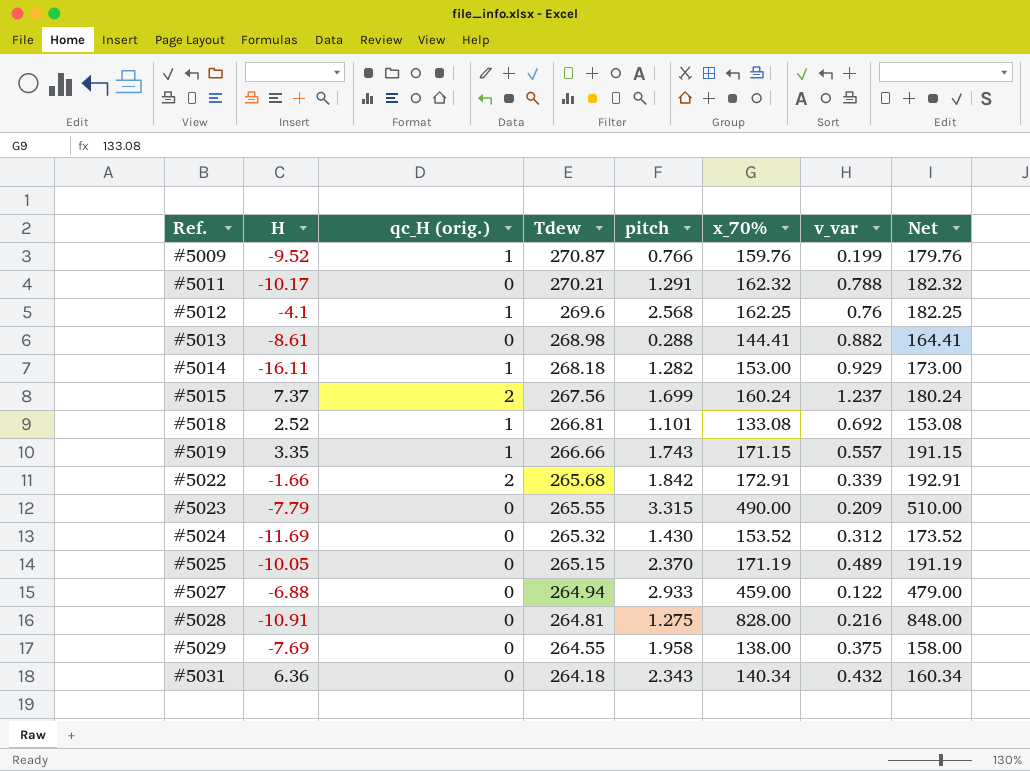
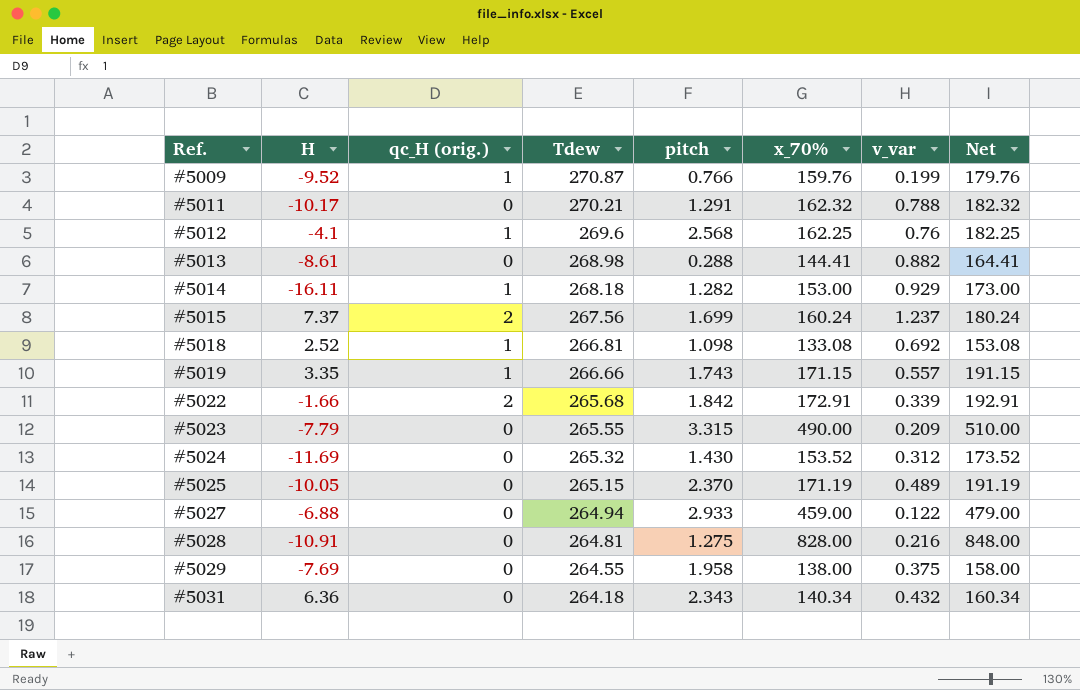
#5018 | pitch: 1.101 -> 1.098

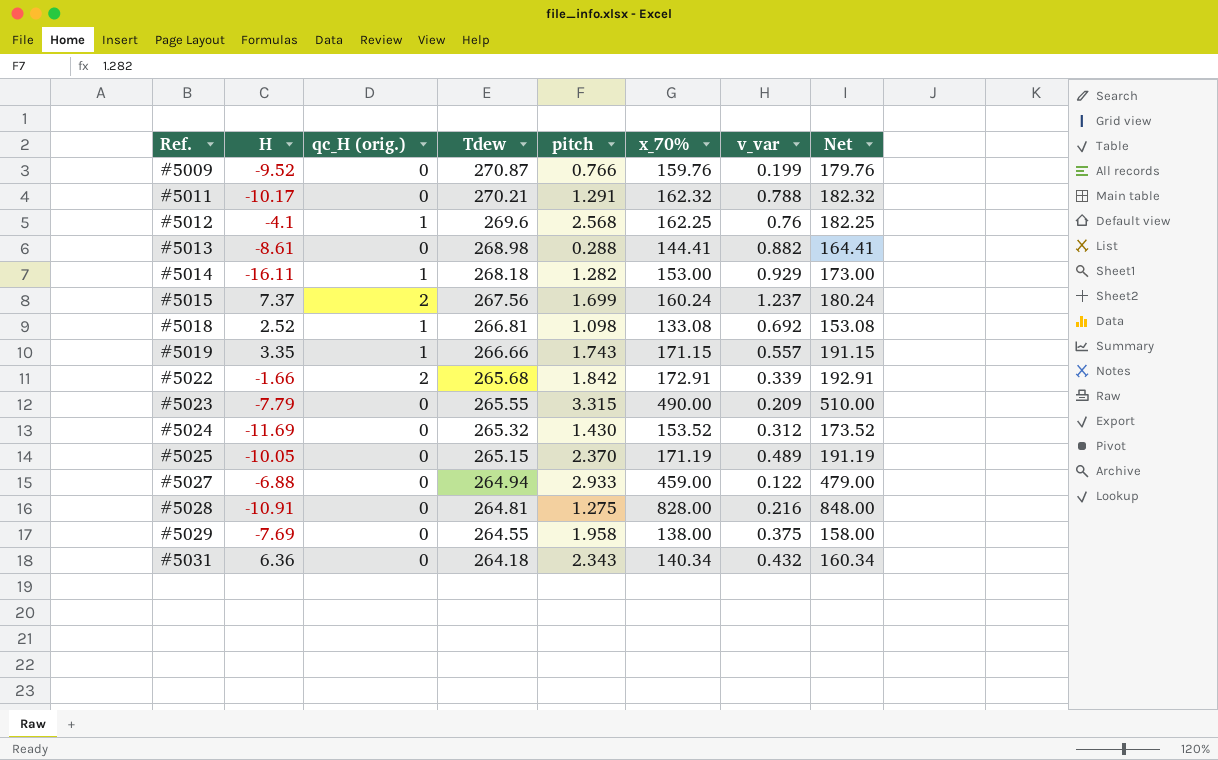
#5009 | qc_H (orig.): 1 -> 0

